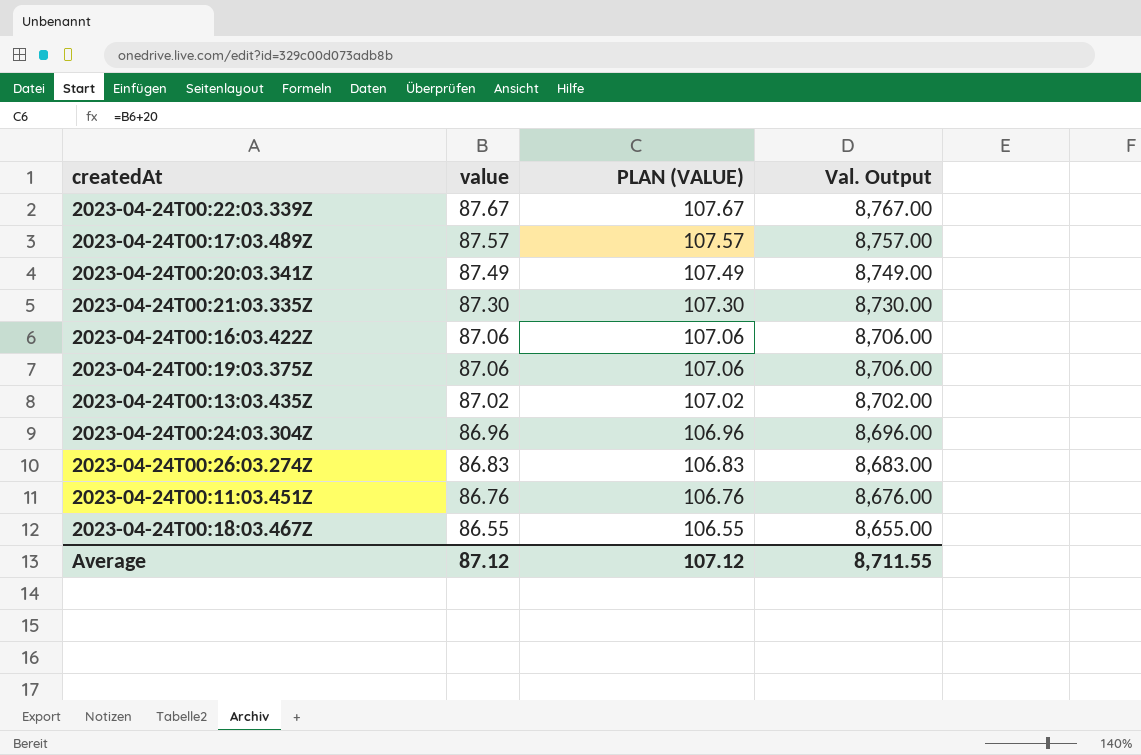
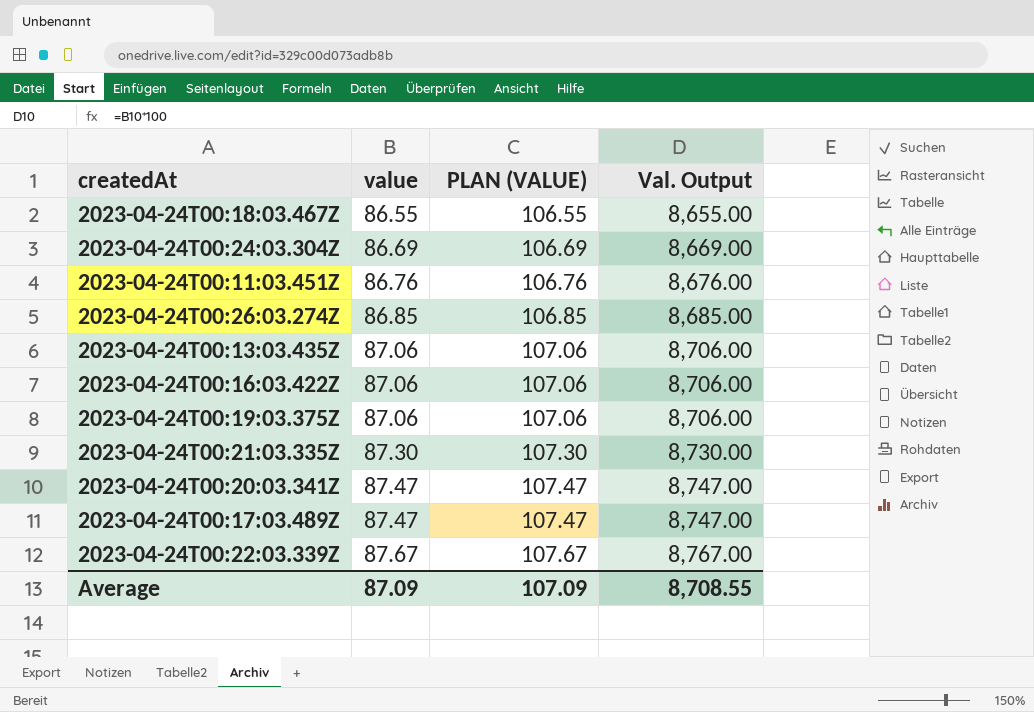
row order: value descending -> value ascending
2023-04-24T00:24:03.304Z | value: 86.96 -> 86.69
2023-04-24T00:24:03.304Z | PLAN (VALUE): 106.96 -> 106.69
2023-04-24T00:24:03.304Z | Val. Output: 8,696.00 -> 8,669.00
2023-04-24T00:26:03.274Z | value: 86.83 -> 86.85
2023-04-24T00:26:03.274Z | PLAN (VALUE): 106.83 -> 106.85
2023-04-24T00:26:03.274Z | Val. Output: 8,683.00 -> 8,685.00
2023-04-24T00:13:03.435Z | value: 87.02 -> 87.06
2023-04-24T00:13:03.435Z | PLAN (VALUE): 107.02 -> 107.06
2023-04-24T00:13:03.435Z | Val. Output: 8,702.00 -> 8,706.00
2023-04-24T00:20:03.341Z | value: 87.49 -> 87.47
2023-04-24T00:20:03.341Z | PLAN (VALUE): 107.49 -> 107.47
2023-04-24T00:20:03.341Z | Val. Output: 8,749.00 -> 8,747.00
2023-04-24T00:17:03.489Z | value: 87.57 -> 87.47
2023-04-24T00:17:03.489Z | PLAN (VALUE): 107.57 -> 107.47
2023-04-24T00:17:03.489Z | Val. Output: 8,757.00 -> 8,747.00
Average | value: 87.12 -> 87.09
Average | PLAN (VALUE): 107.12 -> 107.09
Average | Val. Output: 8,711.55 -> 8,708.55

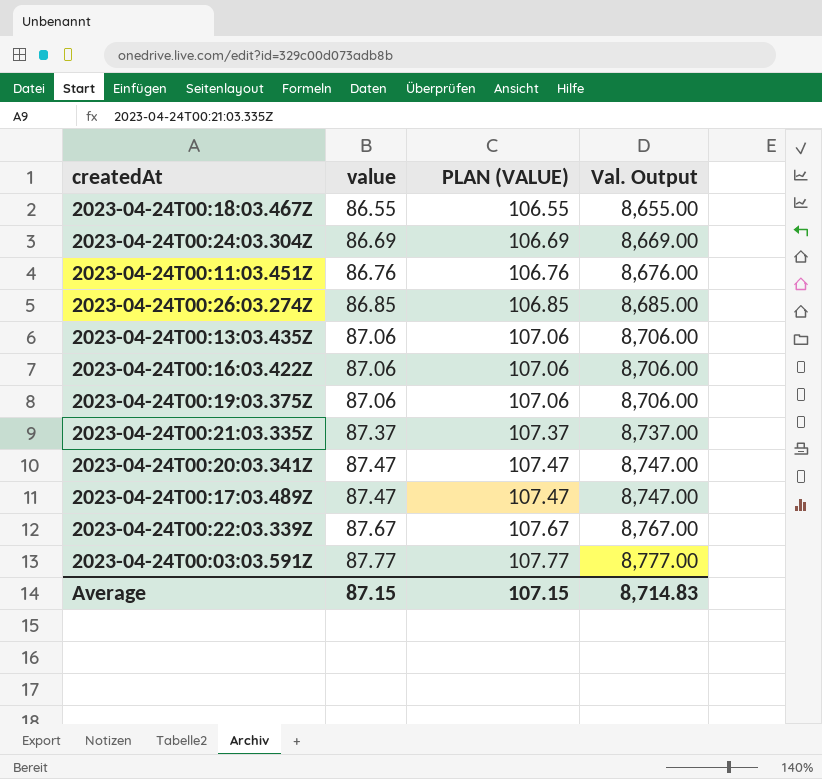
2023-04-24T00:21:03.335Z | value: 87.30 -> 87.37
2023-04-24T00:21:03.335Z | PLAN (VALUE): 107.30 -> 107.37
2023-04-24T00:21:03.335Z | Val. Output: 8,730.00 -> 8,737.00
row 2023-04-24T00:03:03.591Z: none -> 87.77 | 107.77 | 8,777.00
Average | value: 87.09 -> 87.15
Average | PLAN (VALUE): 107.09 -> 107.15
Average | Val. Output: 8,708.55 -> 8,714.83

